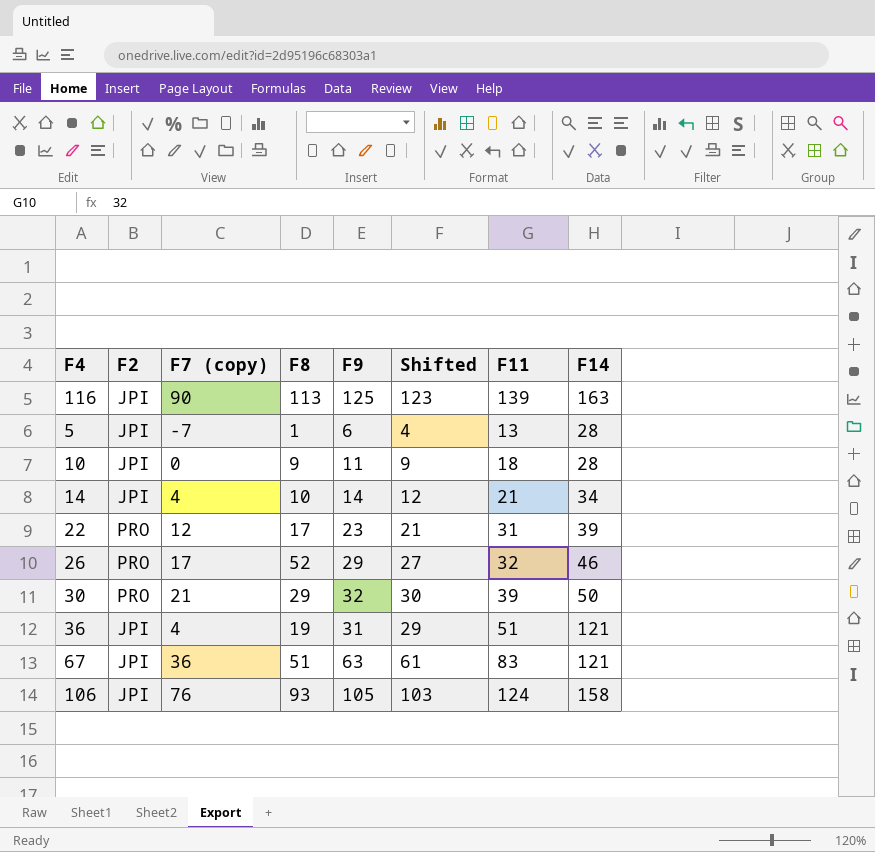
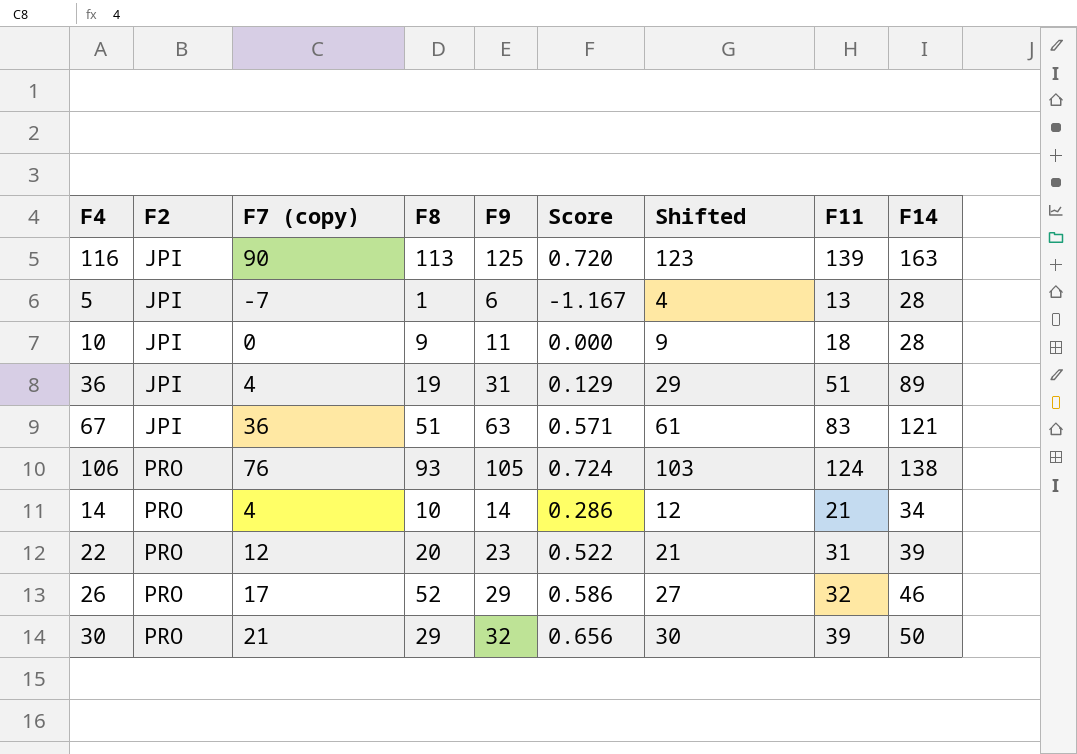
row order: none -> F2 ascending
column Score | formula: none -> [F7 (copy)] / [F9]
36 | F14: 121 -> 89
106 | F2: JPI -> PRO
106 | F14: 158 -> 138
14 | F2: JPI -> PRO
22 | F8: 17 -> 20

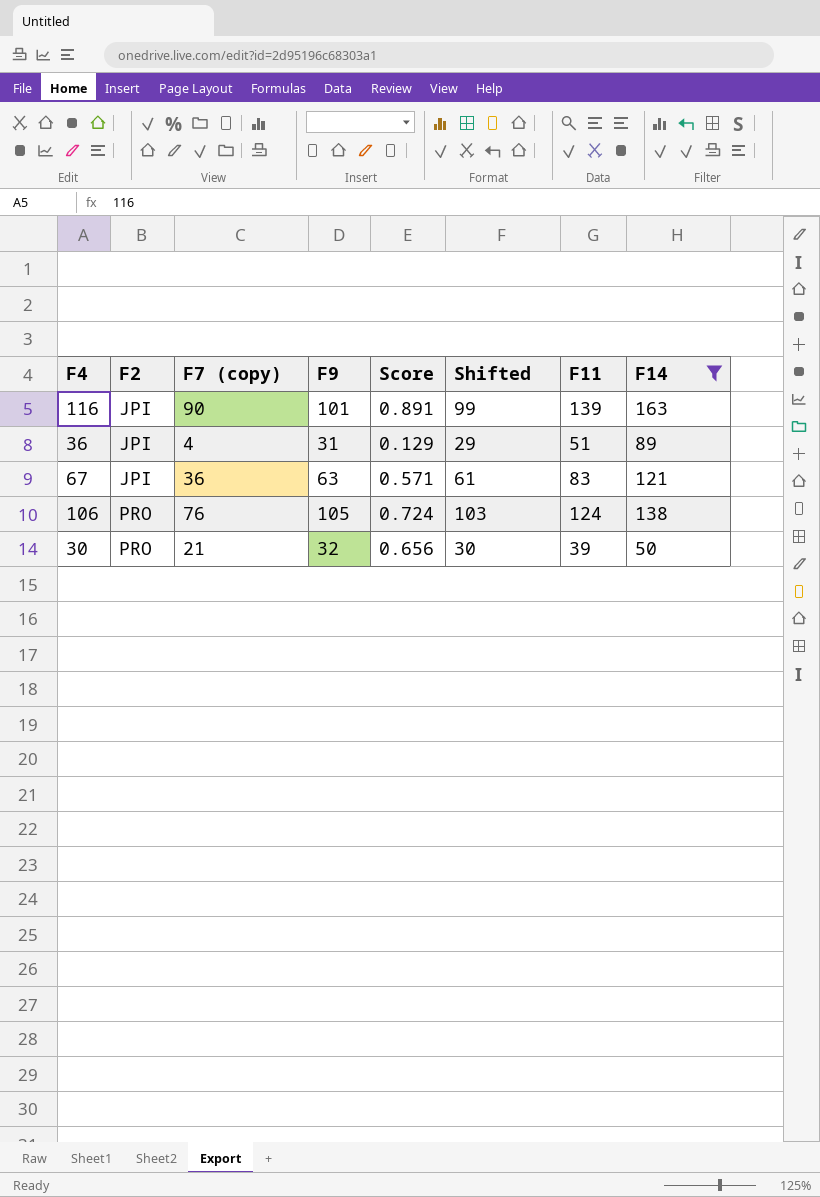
filter: none -> F14 >= 50
column F8 | position: 4 -> none
116 | F9: 125 -> 101
116 | Score: 0.720 -> 0.891
116 | Shifted: 123 -> 99

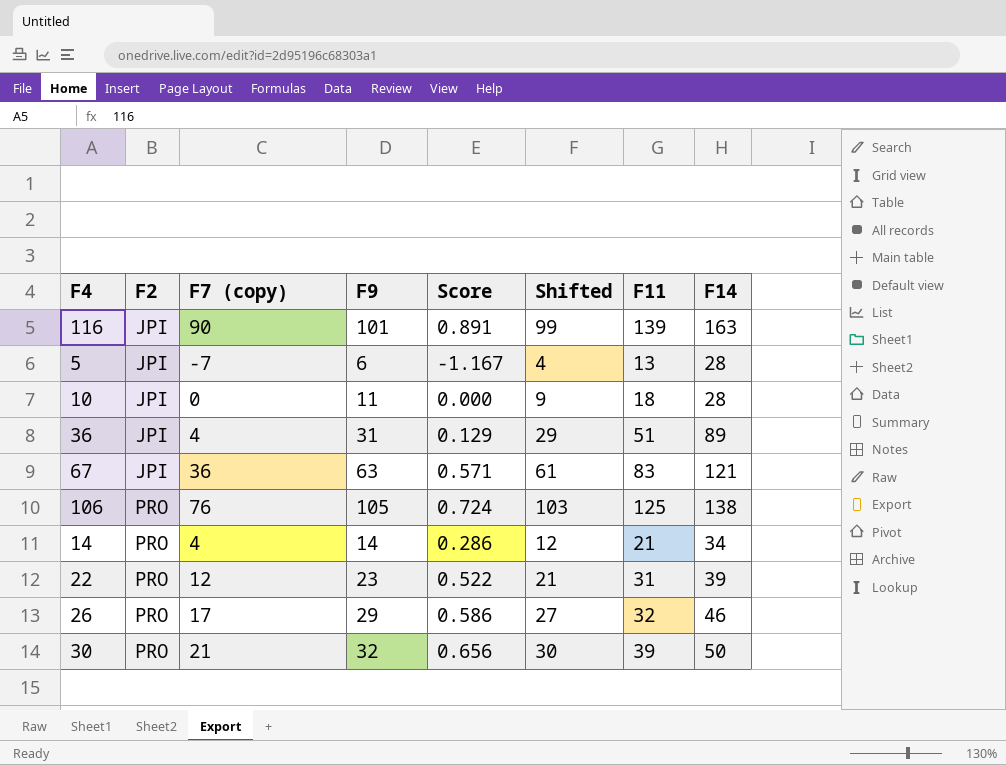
filter: F14 >= 50 -> none
106 | F11: 124 -> 125

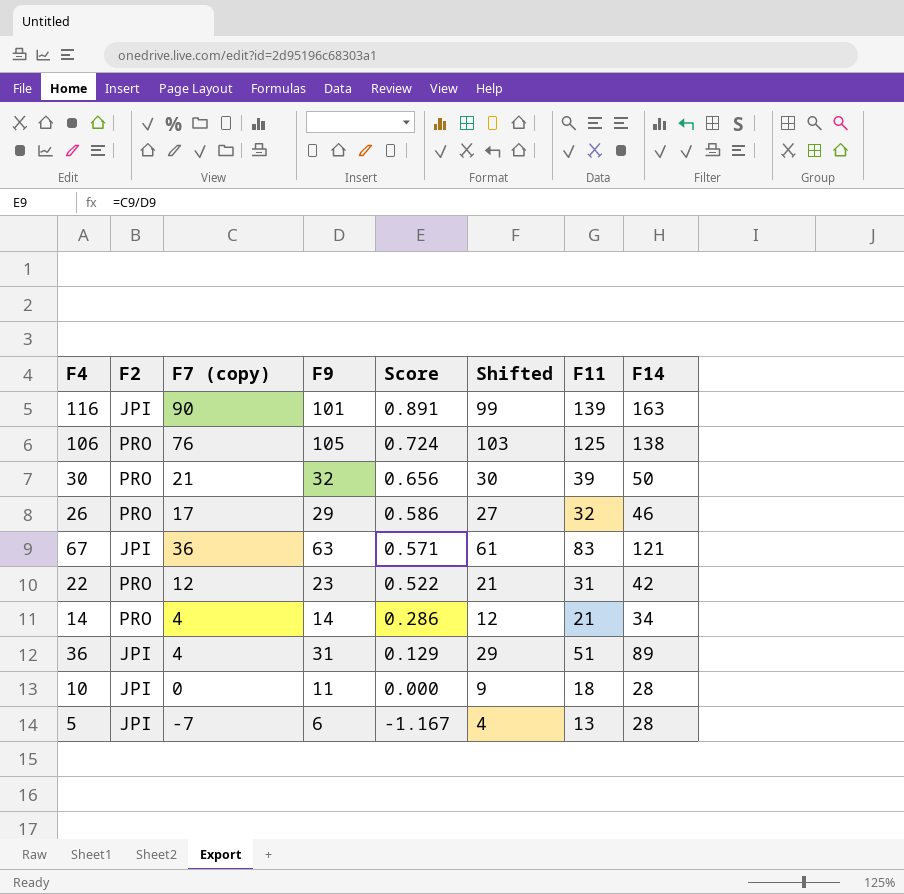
row order: F2 ascending -> Score descending
22 | F14: 39 -> 42

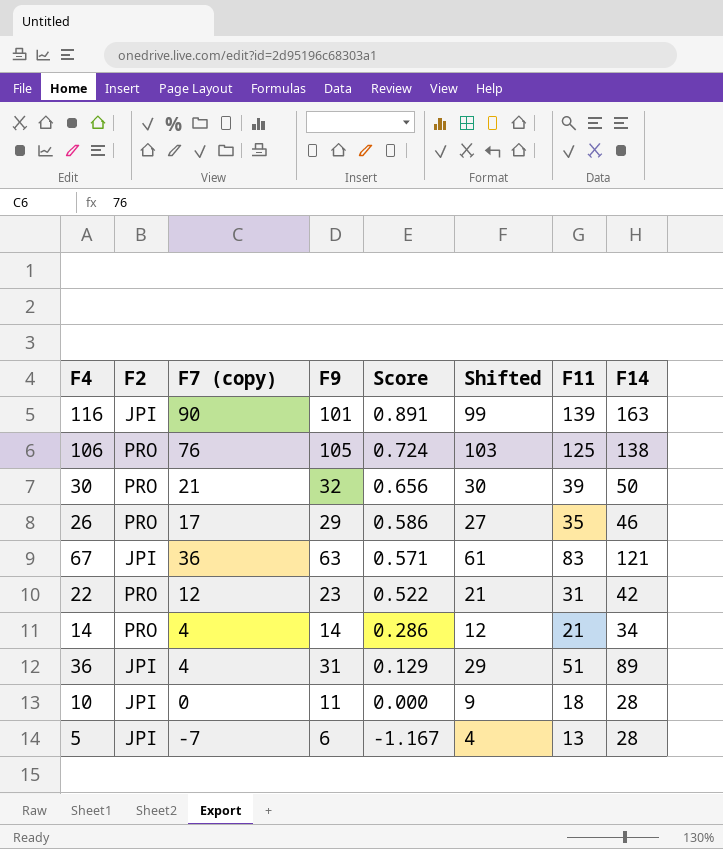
26 | F11: 32 -> 35

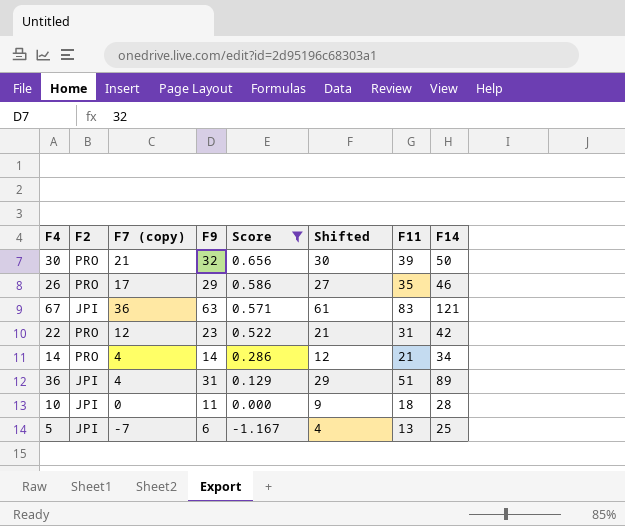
filter: none -> Score <= 0.656
5 | F14: 28 -> 25

